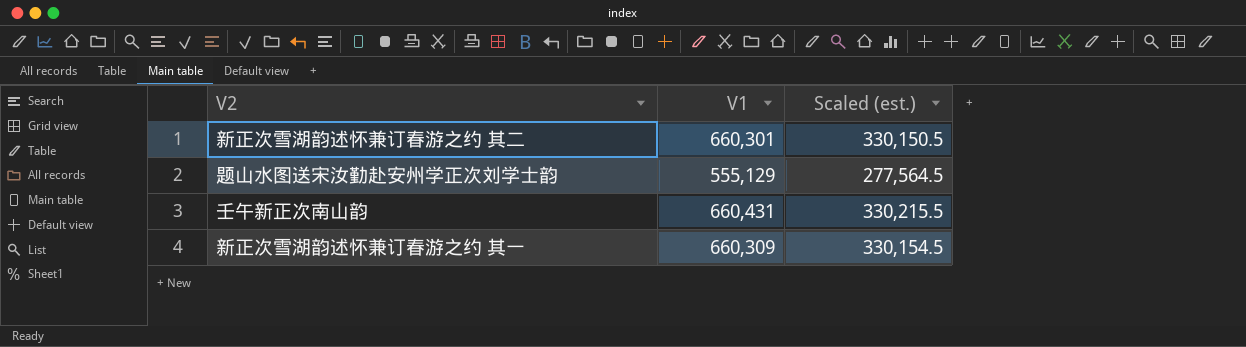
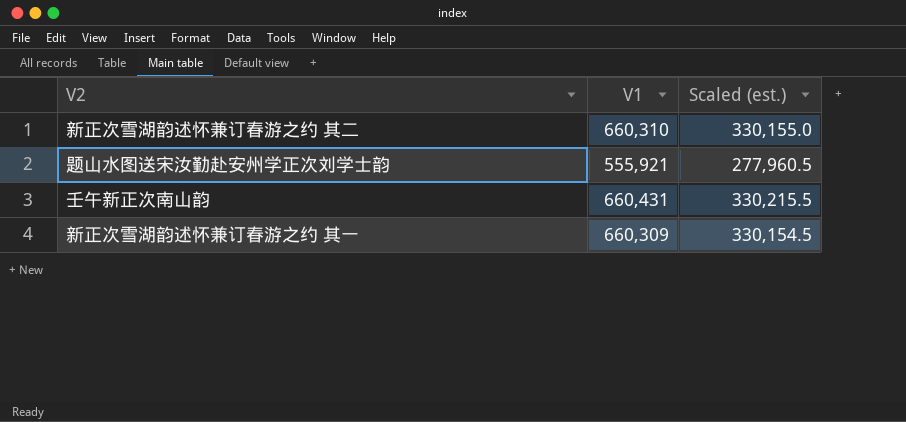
新正次雪湖韵述怀兼订春游之约 其二 | V1: 660,301 -> 660,310
新正次雪湖韵述怀兼订春游之约 其二 | Scaled (est.): 330,150.5 -> 330,155.0
题山水图送宋汝勤赴安州学正次刘学士韵 | V1: 555,129 -> 555,921
题山水图送宋汝勤赴安州学正次刘学士韵 | Scaled (est.): 277,564.5 -> 277,960.5

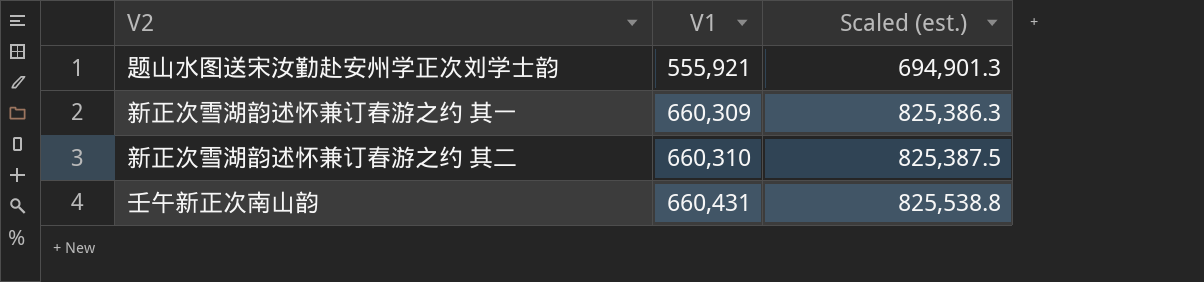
row order: none -> V1 ascending
column Scaled (est.) | formula: [V1] * 0.5 -> [V1] * 1.25

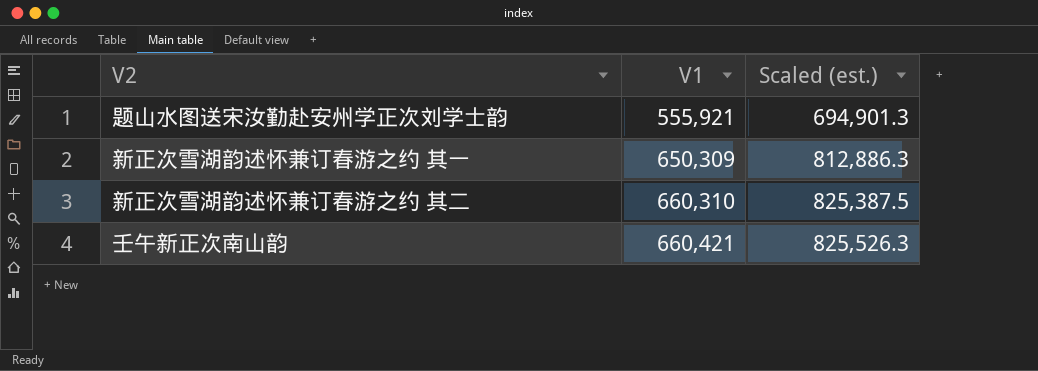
新正次雪湖韵述怀兼订春游之约 其一 | V1: 660,309 -> 650,309
新正次雪湖韵述怀兼订春游之约 其一 | Scaled (est.): 825,386.3 -> 812,886.3
壬午新正次南山韵 | V1: 660,431 -> 660,421
壬午新正次南山韵 | Scaled (est.): 825,538.8 -> 825,526.3

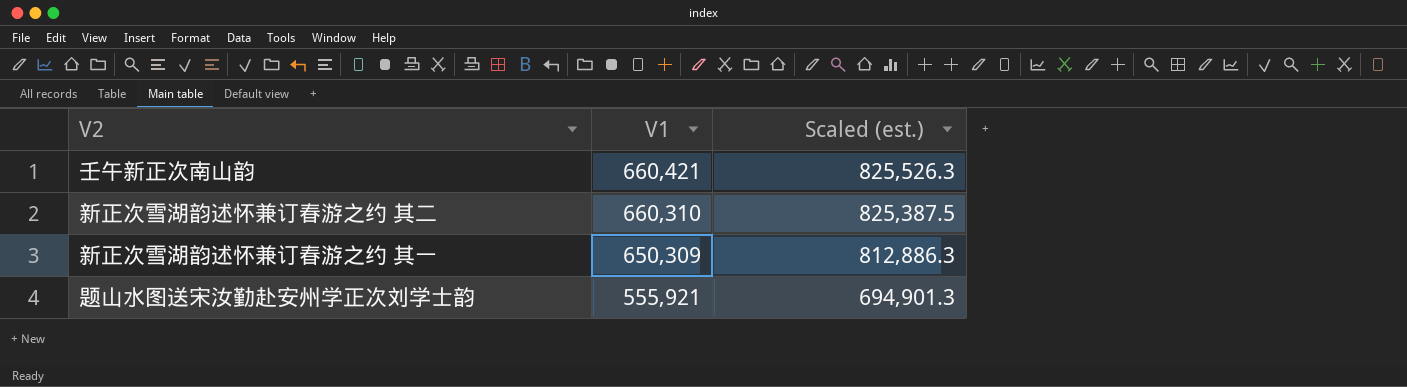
row order: V1 ascending -> V1 descending

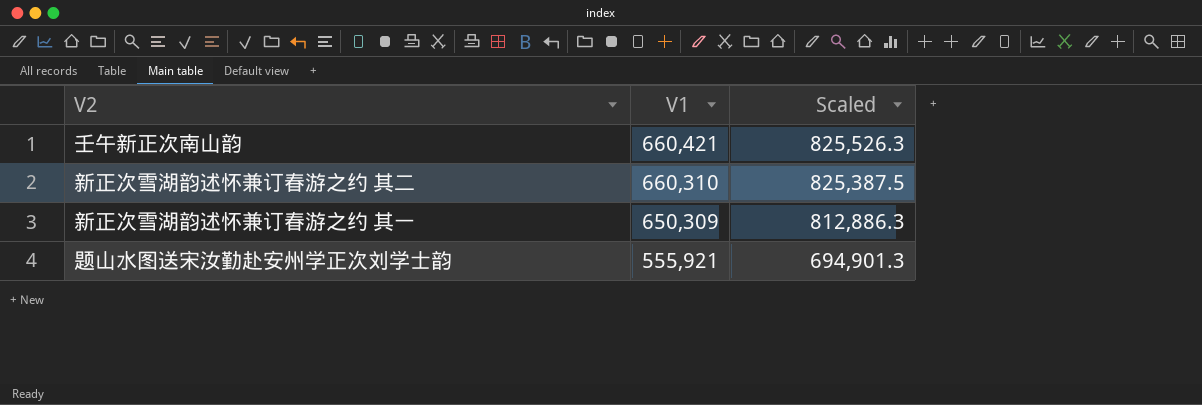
column name: Scaled (est.) -> Scaled

